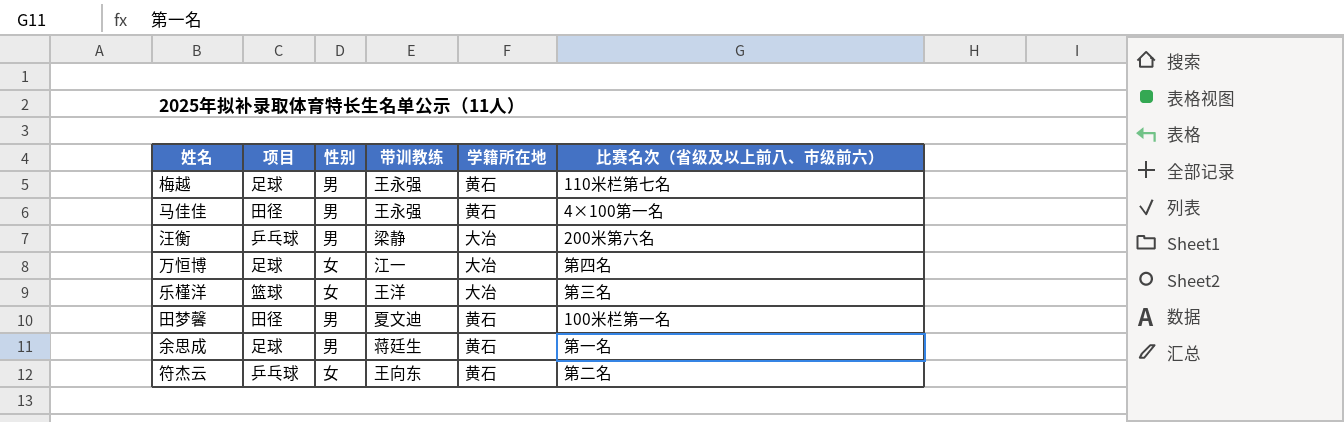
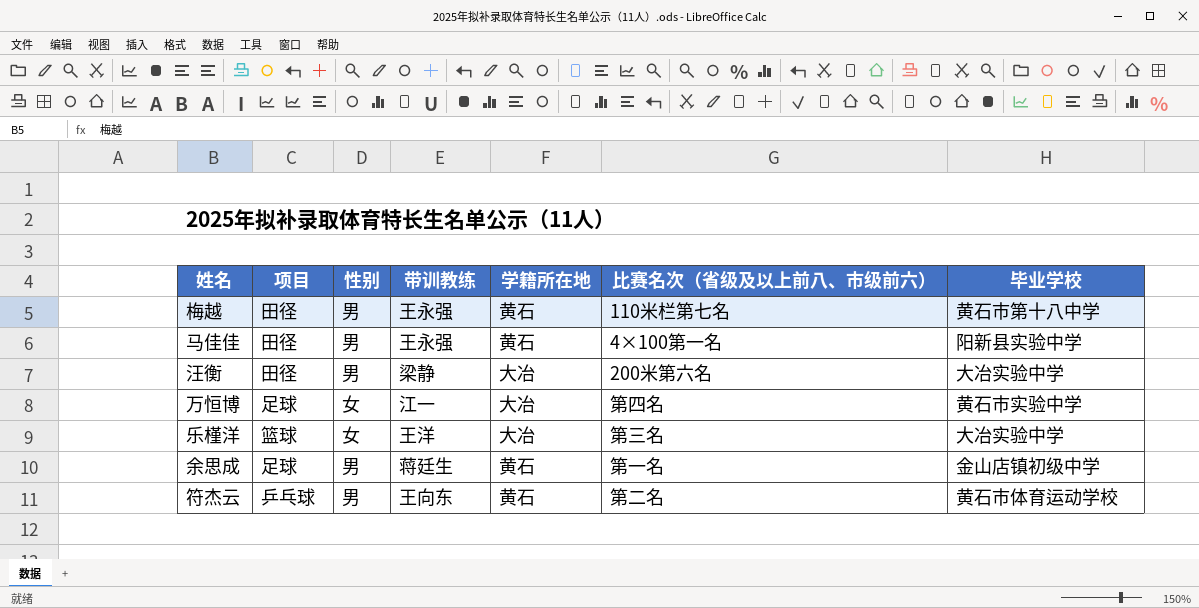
column 毕业学校 | position: none -> 7
row 田梦馨: 田径 | 男 | 夏文迪 | 黄石 | 100米栏第一名 -> none
梅越 | 项目: 足球 -> 田径
汪衡 | 项目: 乒乓球 -> 田径
符杰云 | 性别: 女 -> 男

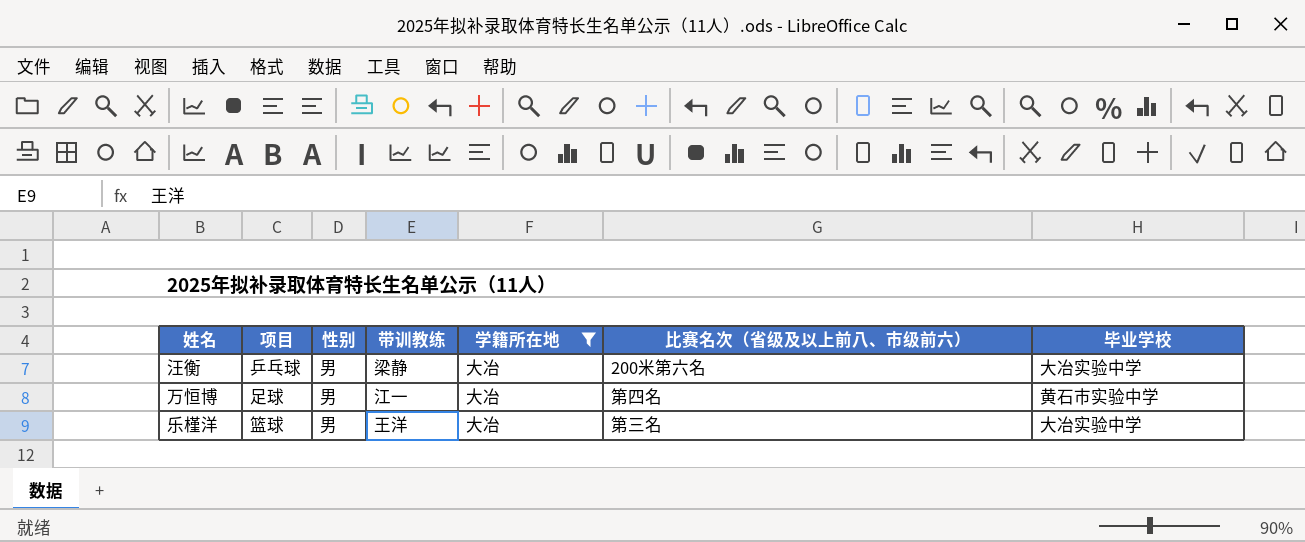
filter: none -> 学籍所在地 = 大冶
汪衡 | 项目: 田径 -> 乒乓球
万恒博 | 性别: 女 -> 男
乐槿洋 | 性别: 女 -> 男

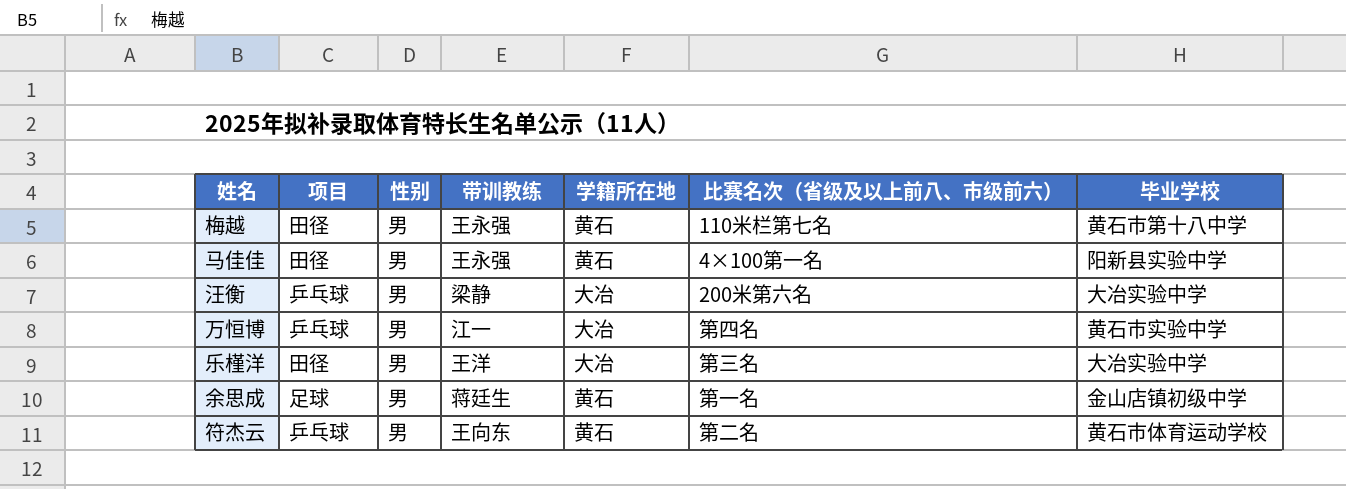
filter: 学籍所在地 = 大冶 -> none
万恒博 | 项目: 足球 -> 乒乓球
乐槿洋 | 项目: 篮球 -> 田径

